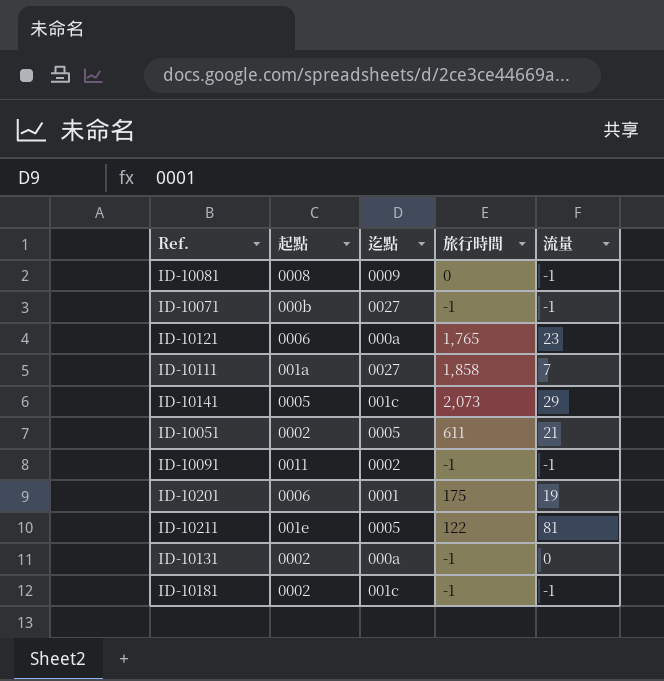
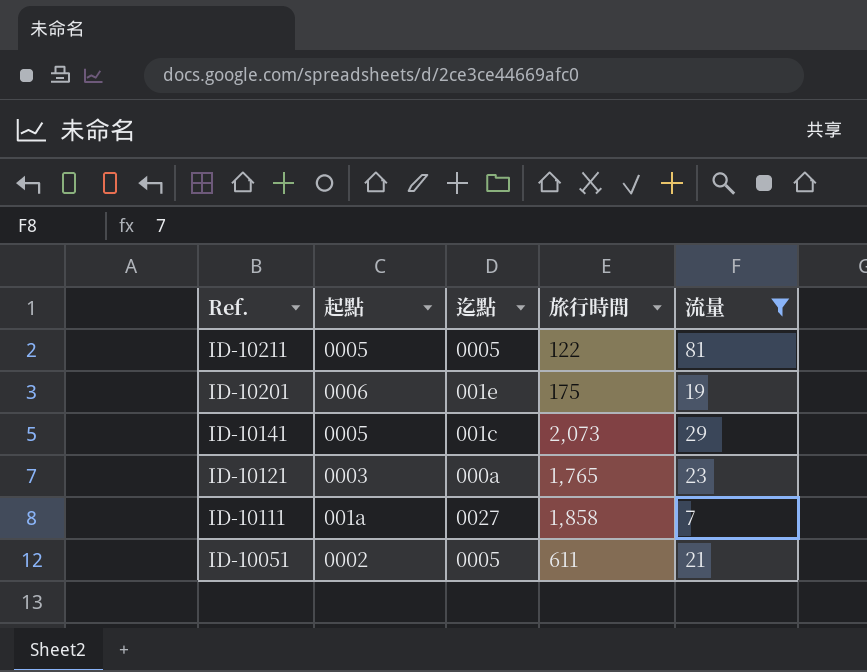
filter: none -> 流量 >= 7
row order: none -> Ref. descending
ID-10211 | 起點: 001e -> 0005
ID-10201 | 迄點: 0001 -> 001e
ID-10121 | 起點: 0006 -> 0003

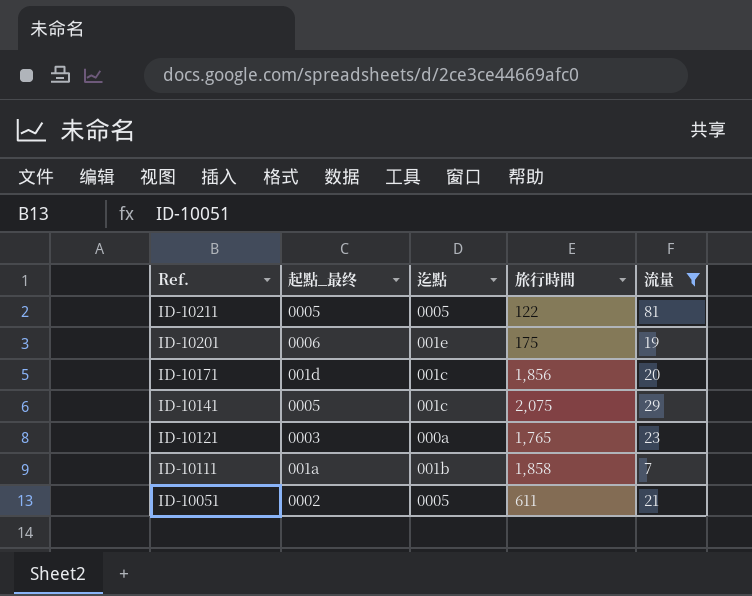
column name: 起點 -> 起點_最终
row ID-10171: none -> 001d | 001c | 1,856 | 20
ID-10141 | 旅行時間: 2,073 -> 2,075
ID-10111 | 迄點: 0027 -> 001b

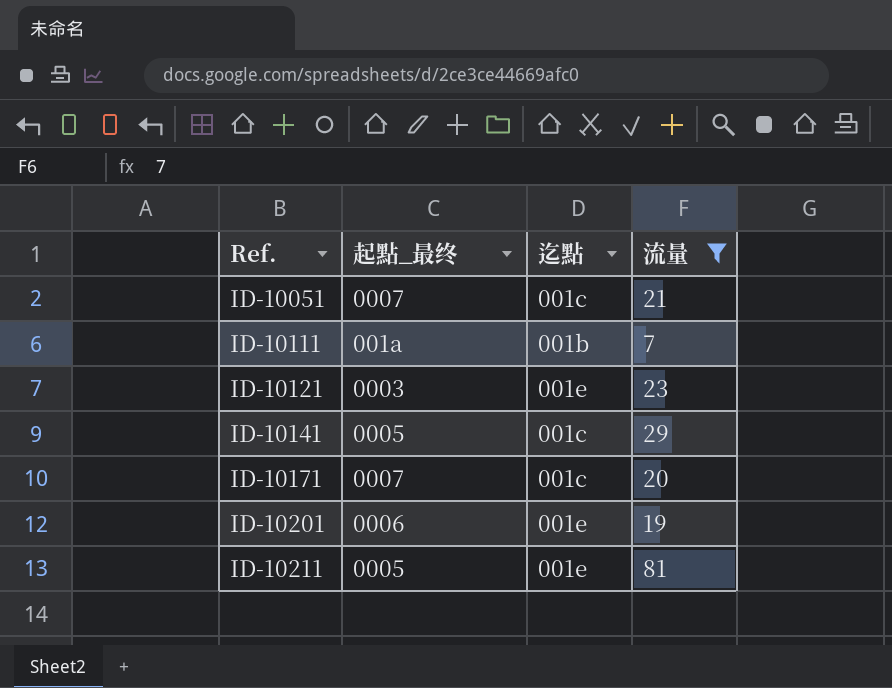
row order: Ref. descending -> Ref. ascending
column 旅行時間 | position: 4 -> none
ID-10051 | 起點_最终: 0002 -> 0007
ID-10051 | 迄點: 0005 -> 001c
ID-10121 | 迄點: 000a -> 001e
ID-10171 | 起點_最终: 001d -> 0007
ID-10211 | 迄點: 0005 -> 001e

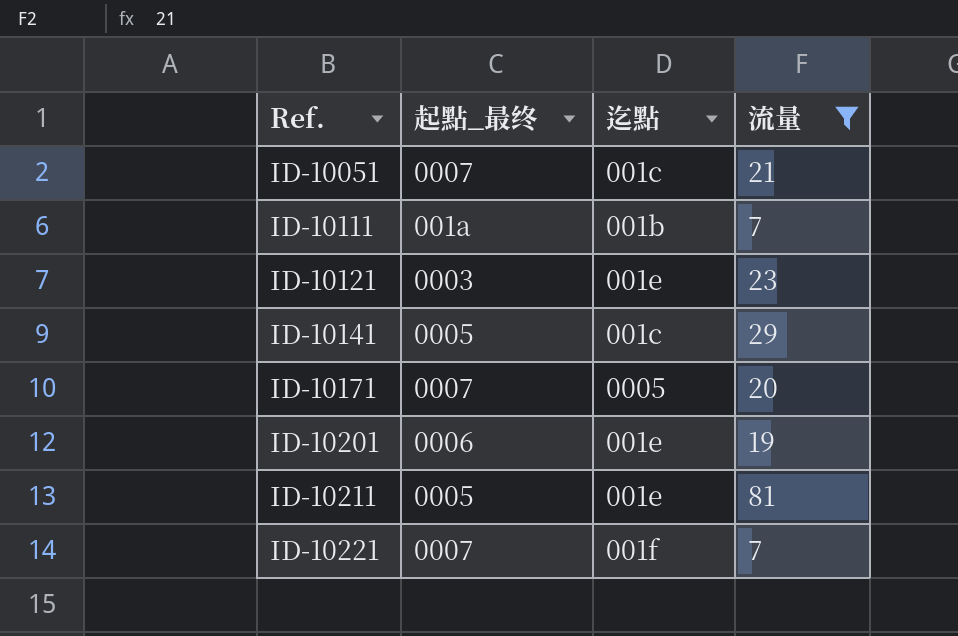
ID-10171 | 迄點: 001c -> 0005
row ID-10221: none -> 0007 | 001f | 7

